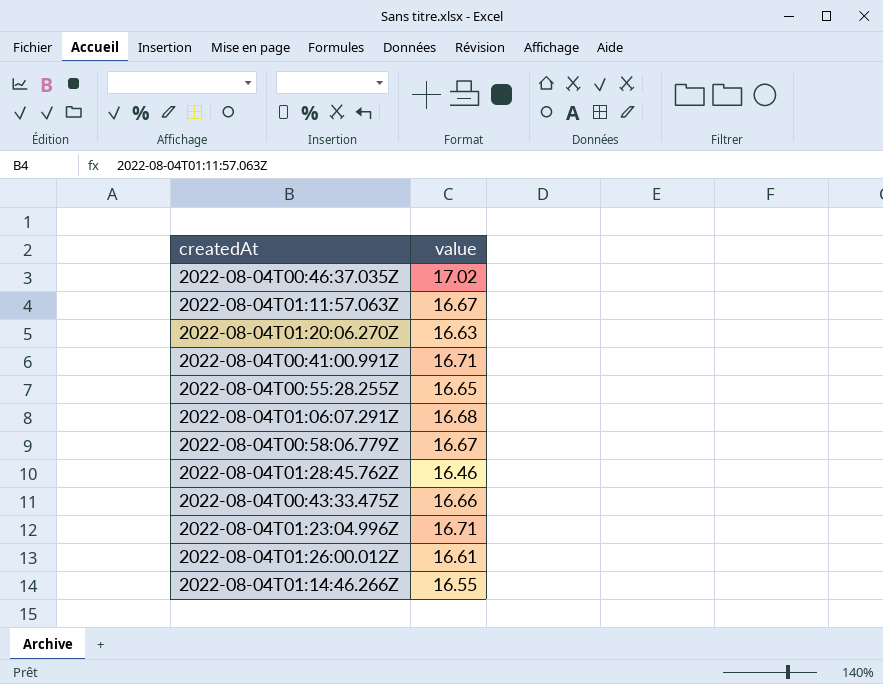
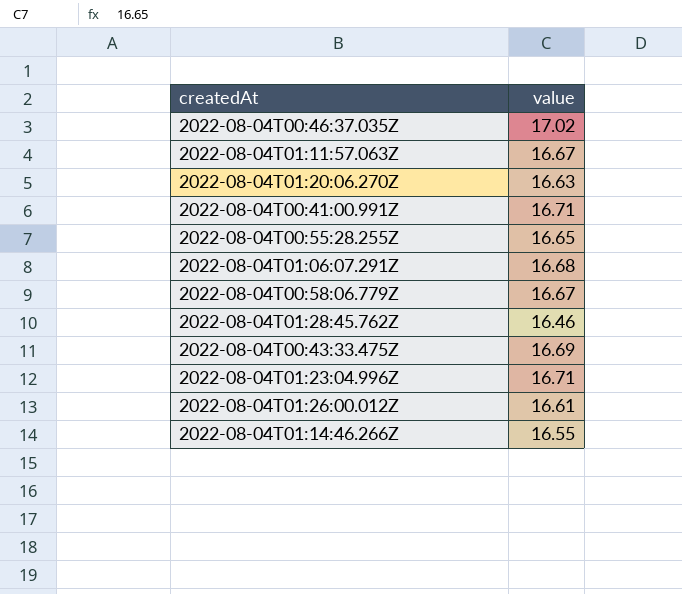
2022-08-04T00:43:33.475Z | value: 16.66 -> 16.69

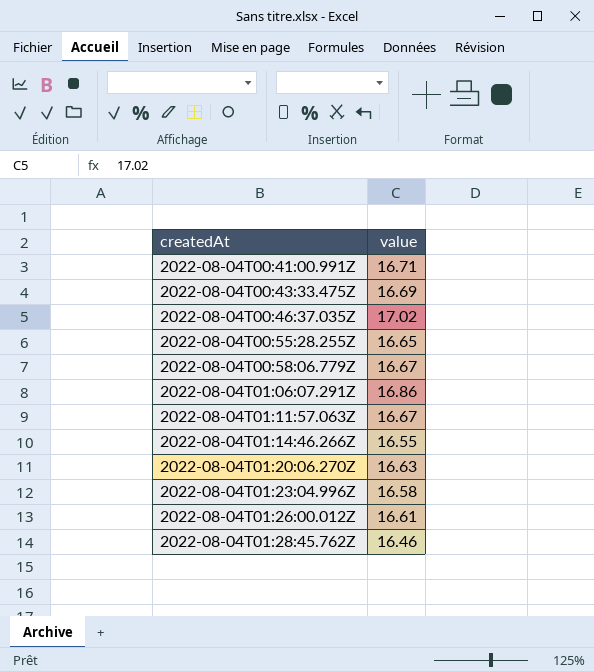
row order: none -> createdAt ascending
2022-08-04T01:06:07.291Z | value: 16.68 -> 16.86
2022-08-04T01:23:04.996Z | value: 16.71 -> 16.58

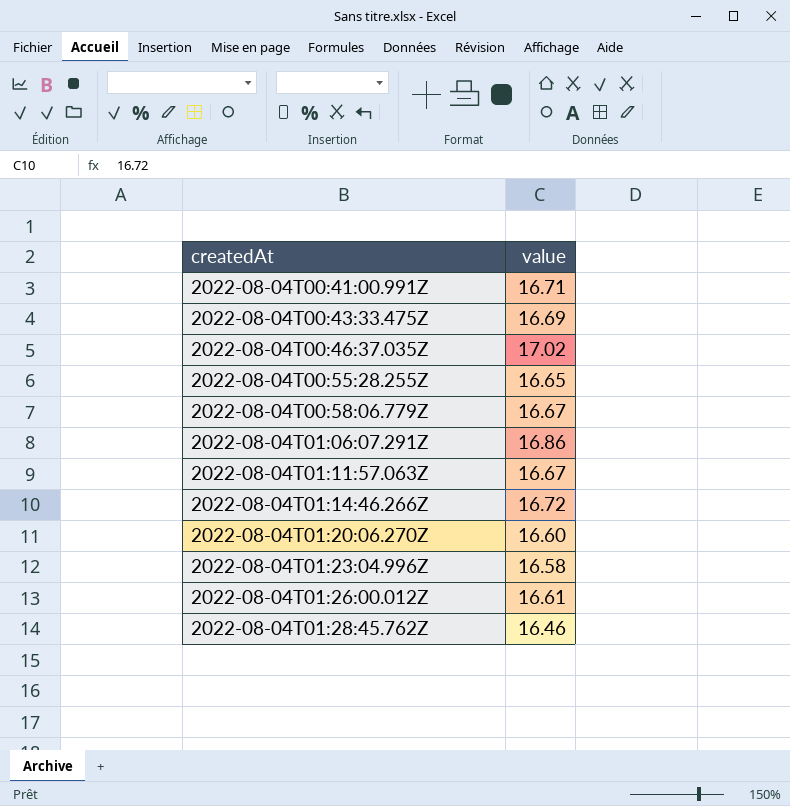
2022-08-04T01:14:46.266Z | value: 16.55 -> 16.72
2022-08-04T01:20:06.270Z | value: 16.63 -> 16.60

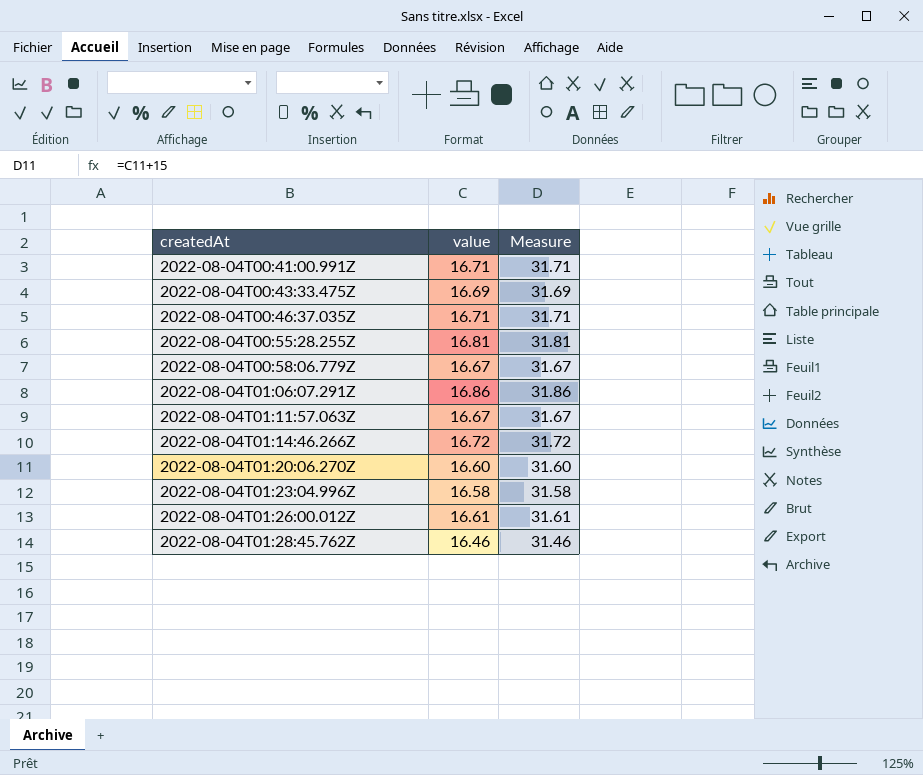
column Measure | formula: none -> [value] + 15
2022-08-04T00:46:37.035Z | value: 17.02 -> 16.71
2022-08-04T00:55:28.255Z | value: 16.65 -> 16.81

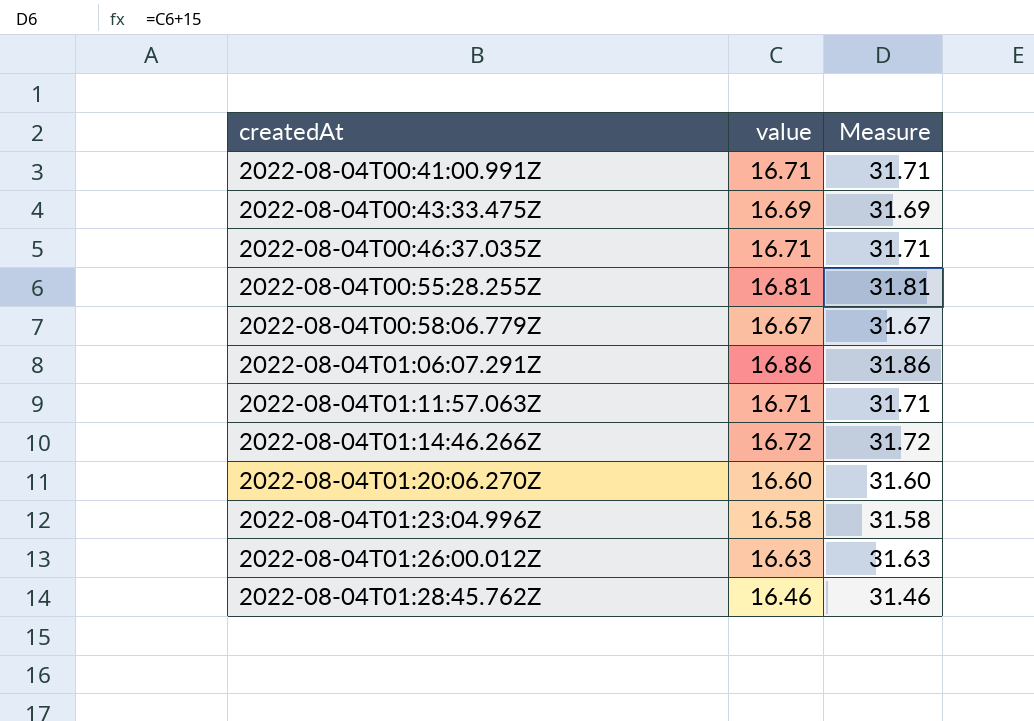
2022-08-04T01:11:57.063Z | value: 16.67 -> 16.71
2022-08-04T01:11:57.063Z | Measure: 31.67 -> 31.71
2022-08-04T01:26:00.012Z | value: 16.61 -> 16.63
2022-08-04T01:26:00.012Z | Measure: 31.61 -> 31.63

